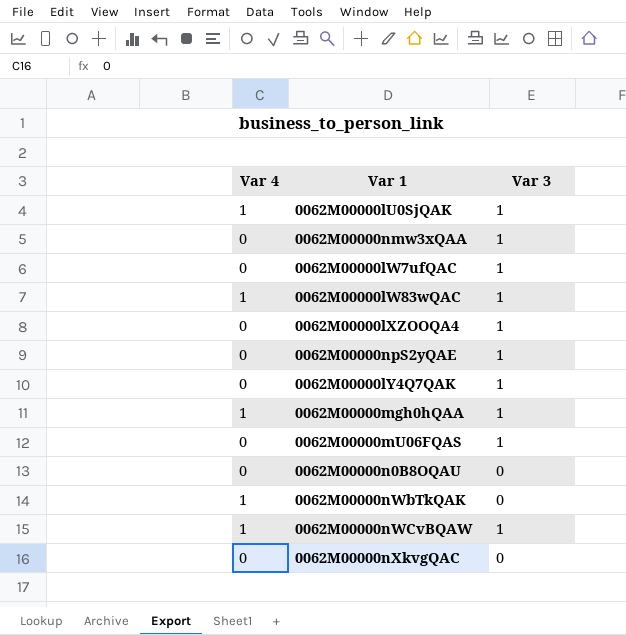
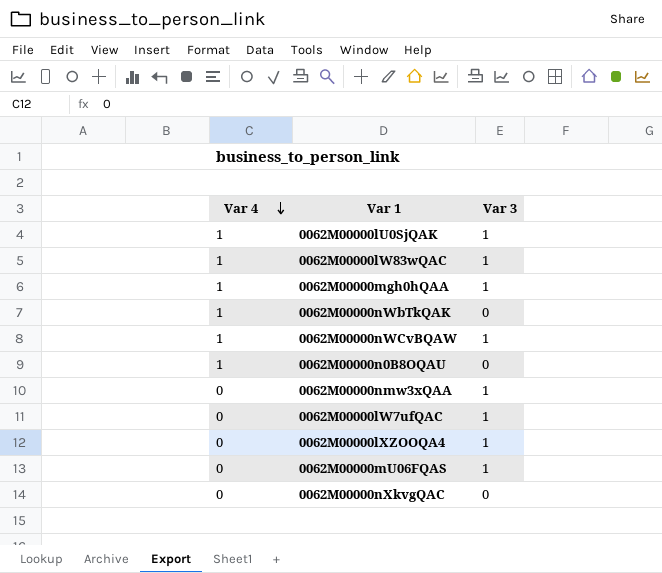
row order: none -> Var 4 descending
row 0062M00000npS2yQAE: 0 | 1 -> none
row 0062M00000lY4Q7QAK: 0 | 1 -> none
0062M00000n0B8OQAU | Var 4: 0 -> 1

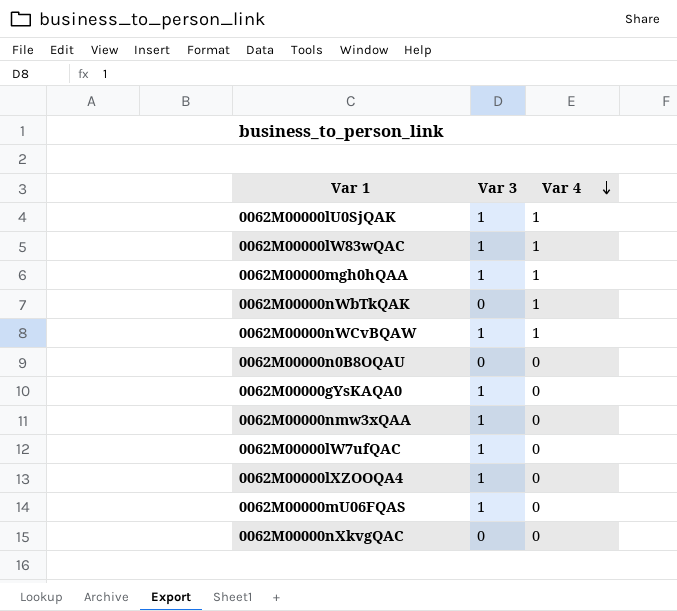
column Var 4 | position: 1 -> 3
0062M00000n0B8OQAU | Var 4: 1 -> 0
row 0062M00000gYsKAQA0: none -> 1 | 0

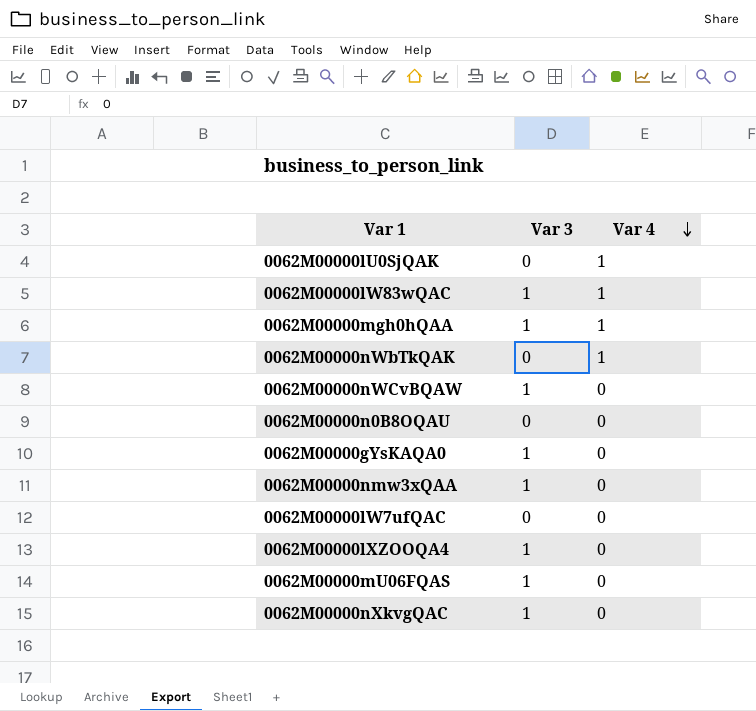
0062M00000lU0SjQAK | Var 3: 1 -> 0
0062M00000nWCvBQAW | Var 4: 1 -> 0
0062M00000lW7ufQAC | Var 3: 1 -> 0
0062M00000nXkvgQAC | Var 3: 0 -> 1

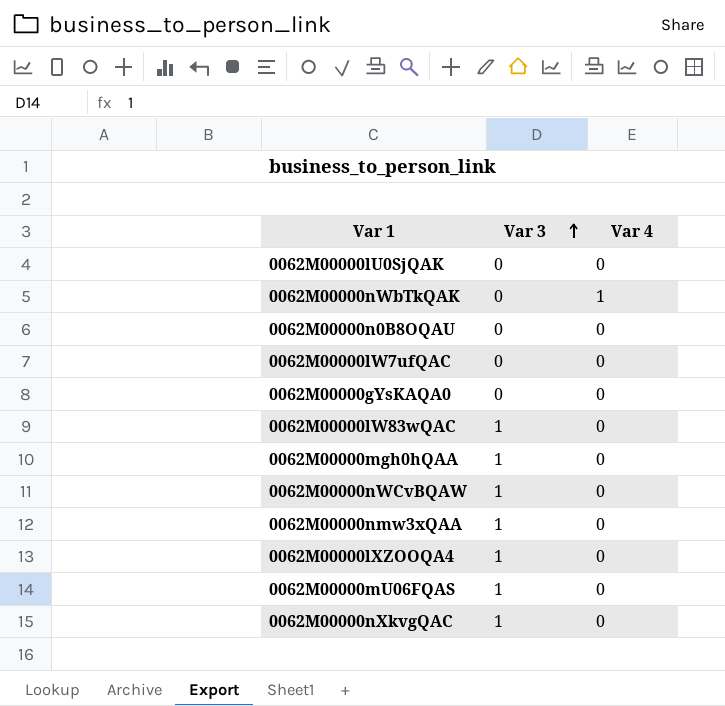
row order: Var 4 descending -> Var 3 ascending
0062M00000lU0SjQAK | Var 4: 1 -> 0
0062M00000gYsKAQA0 | Var 3: 1 -> 0
0062M00000lW83wQAC | Var 4: 1 -> 0
0062M00000mgh0hQAA | Var 4: 1 -> 0

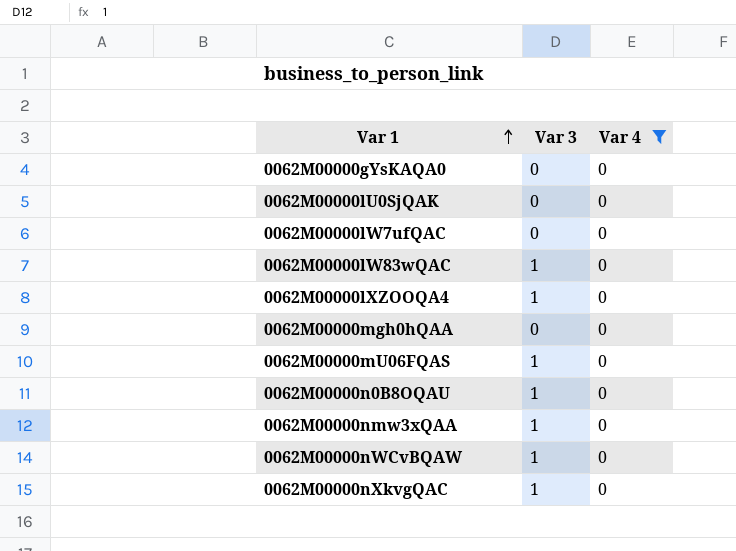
filter: none -> Var 4 = 0
row order: Var 3 ascending -> Var 1 ascending
0062M00000mgh0hQAA | Var 3: 1 -> 0
0062M00000n0B8OQAU | Var 3: 0 -> 1

